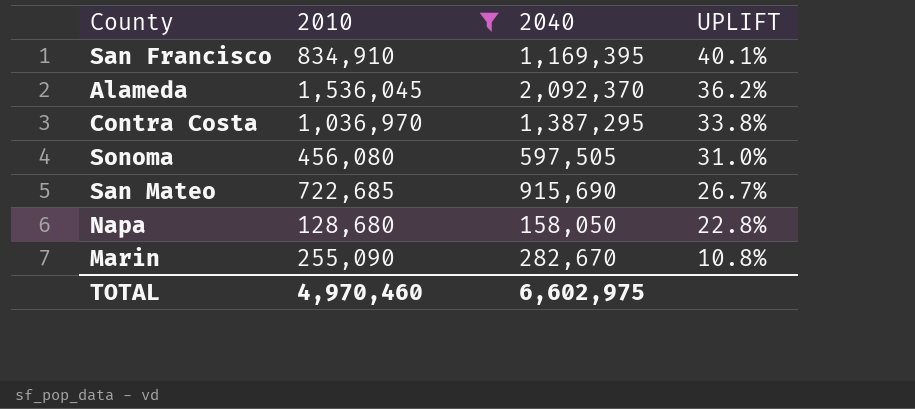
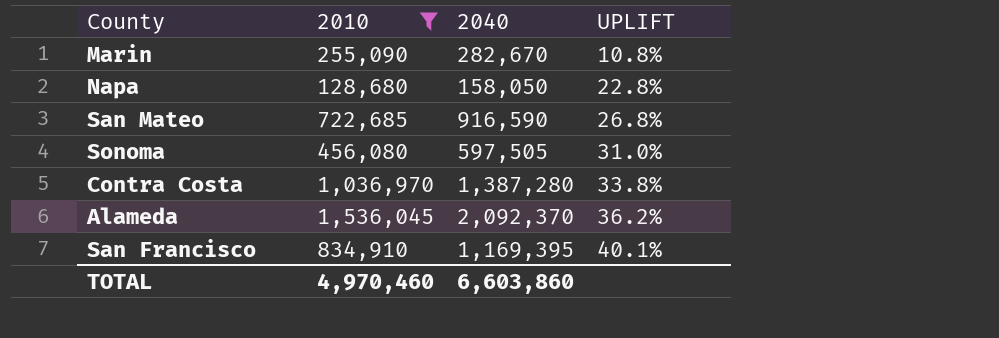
row order: UPLIFT descending -> UPLIFT ascending
San Mateo | 2040: 915,690 -> 916,590
San Mateo | UPLIFT: 26.7% -> 26.8%
Contra Costa | 2040: 1,387,295 -> 1,387,280
TOTAL | 2040: 6,602,975 -> 6,603,860

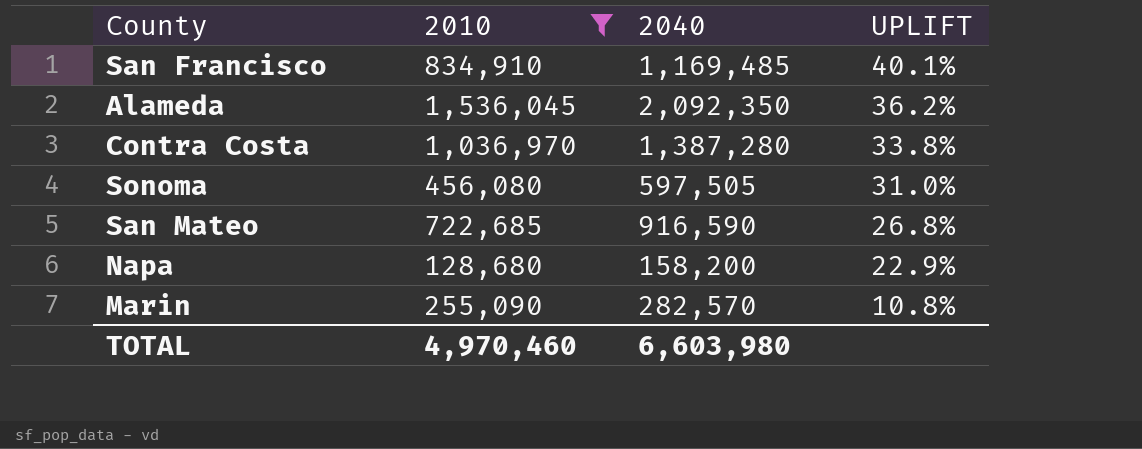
row order: UPLIFT ascending -> UPLIFT descending
San Francisco | 2040: 1,169,395 -> 1,169,485
Alameda | 2040: 2,092,370 -> 2,092,350
Napa | 2040: 158,050 -> 158,200
Napa | UPLIFT: 22.8% -> 22.9%
Marin | 2040: 282,670 -> 282,570
TOTAL | 2040: 6,603,860 -> 6,603,980

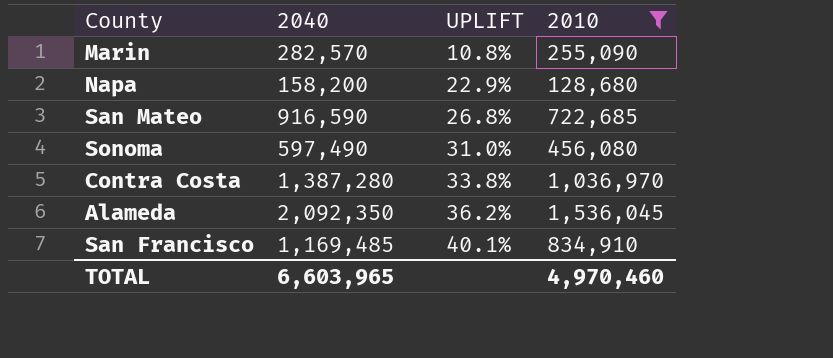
row order: UPLIFT descending -> UPLIFT ascending
column 2010 | position: 2 -> 4
Sonoma | 2040: 597,505 -> 597,490
TOTAL | 2040: 6,603,980 -> 6,603,965

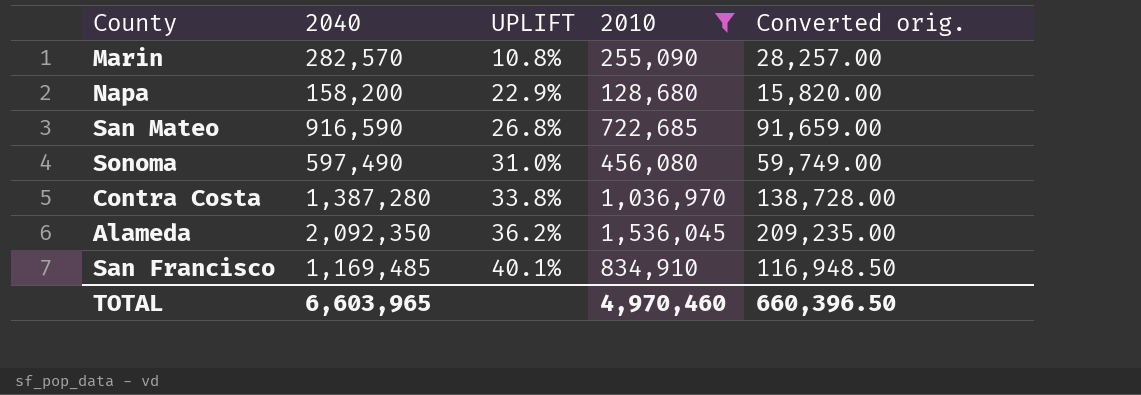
column Converted orig. | formula: none -> [2040] * 0.1

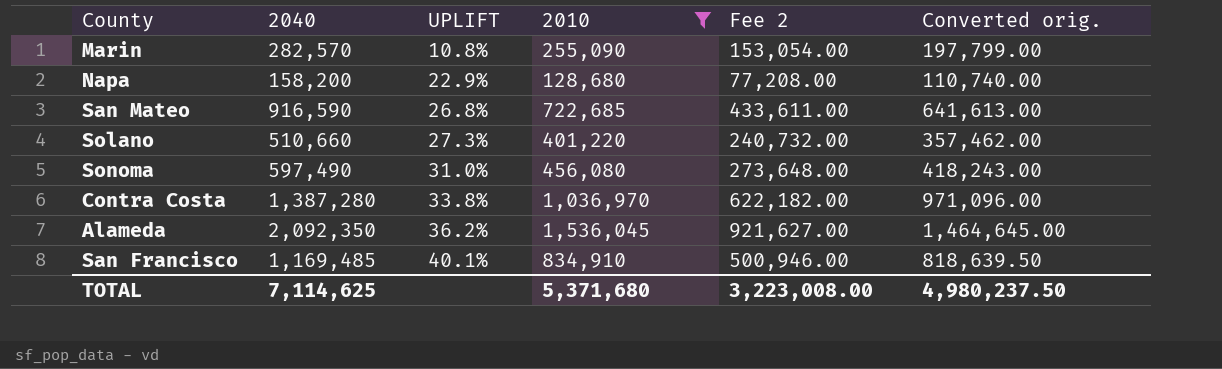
column Fee 2 | formula: none -> [2010] * 0.6
column Converted orig. | formula: [2040] * 0.1 -> [2040] * 0.7
row Solano: none -> 510,660 | 27.3% | 401,220 | 240,732.00 | 357,462.00
TOTAL | 2040: 6,603,965 -> 7,114,625
TOTAL | 2010: 4,970,460 -> 5,371,680
TOTAL | Converted orig.: 660,396.50 -> 4,980,237.50

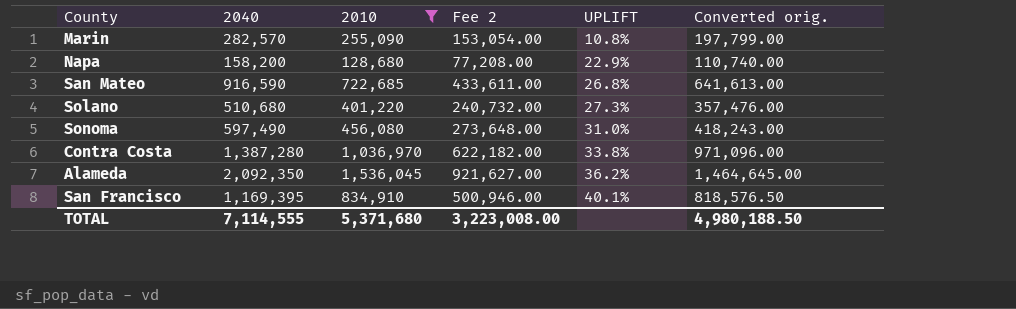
column UPLIFT | position: 3 -> 5
Solano | 2040: 510,660 -> 510,680
Solano | Converted orig.: 357,462.00 -> 357,476.00
San Francisco | 2040: 1,169,485 -> 1,169,395
San Francisco | Converted orig.: 818,639.50 -> 818,576.50
TOTAL | 2040: 7,114,625 -> 7,114,555
TOTAL | Converted orig.: 4,980,237.50 -> 4,980,188.50

